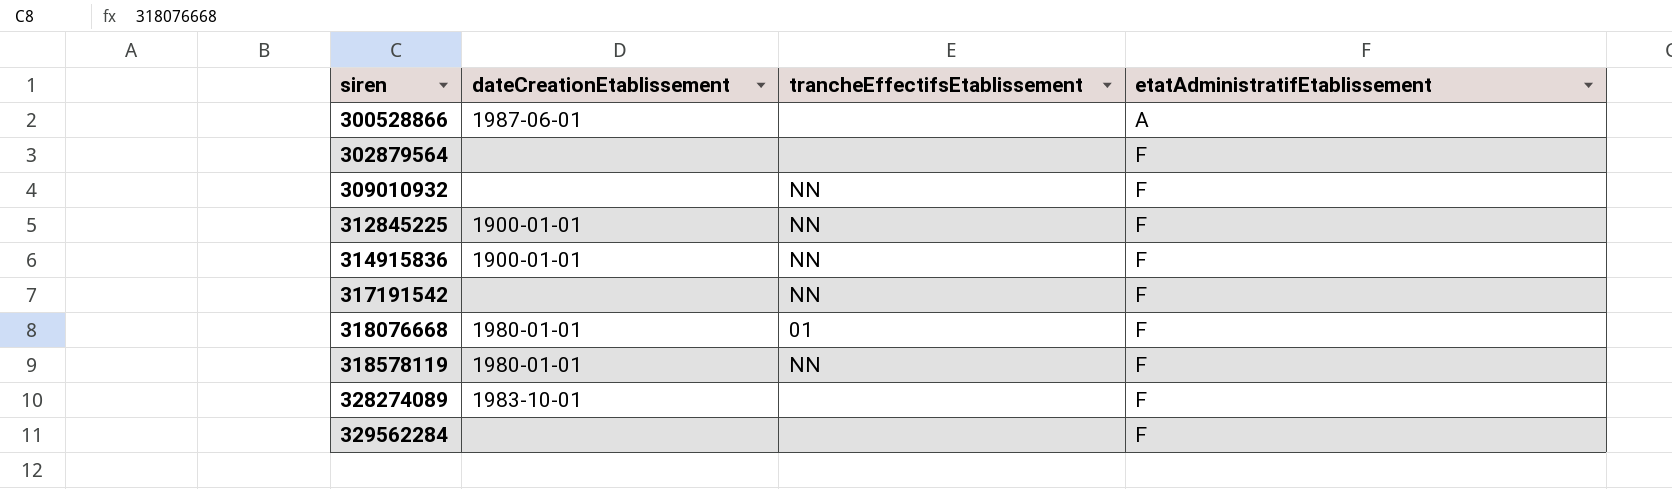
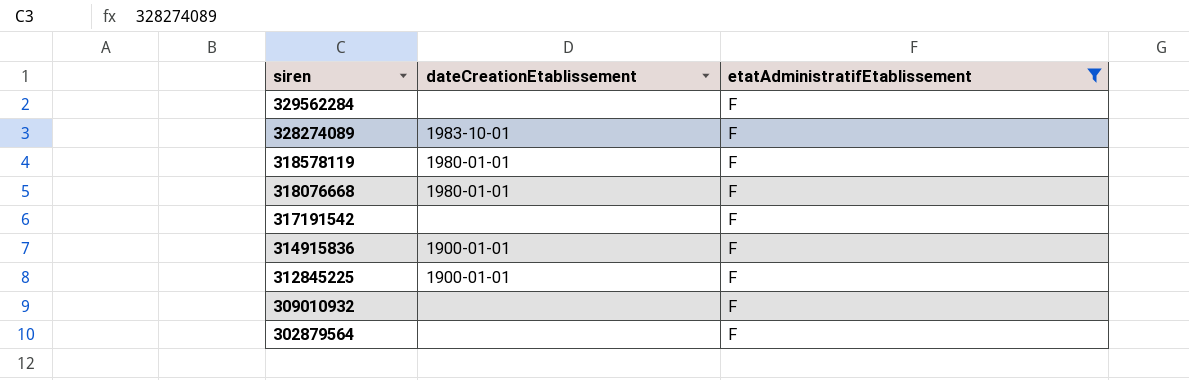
filter: none -> etatAdministratifEtablissement = F
row order: siren ascending -> siren descending
column trancheEffectifsEtablissement | position: 3 -> none

